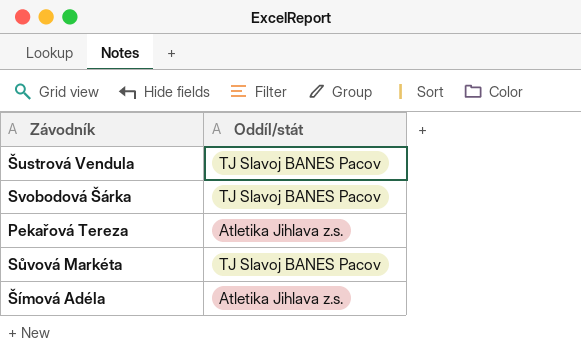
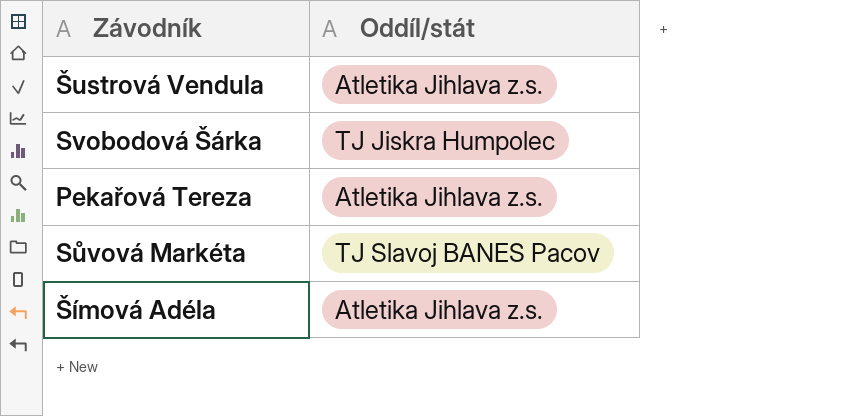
Šustrová Vendula | Oddíl/stát: TJ Slavoj BANES Pacov -> Atletika Jihlava z.s.
Svobodová Šárka | Oddíl/stát: TJ Slavoj BANES Pacov -> TJ Jiskra Humpolec

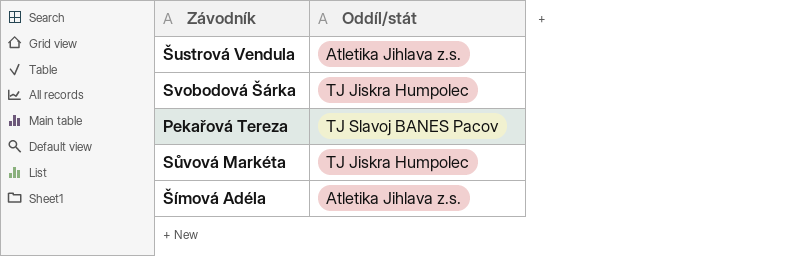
Pekařová Tereza | Oddíl/stát: Atletika Jihlava z.s. -> TJ Slavoj BANES Pacov
Sůvová Markéta | Oddíl/stát: TJ Slavoj BANES Pacov -> TJ Jiskra Humpolec

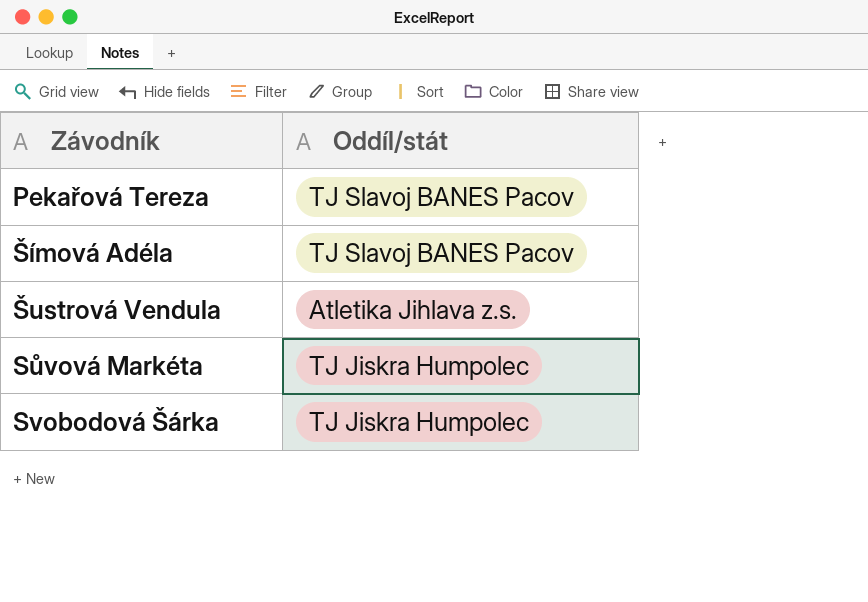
row order: none -> Závodník ascending
Šímová Adéla | Oddíl/stát: Atletika Jihlava z.s. -> TJ Slavoj BANES Pacov

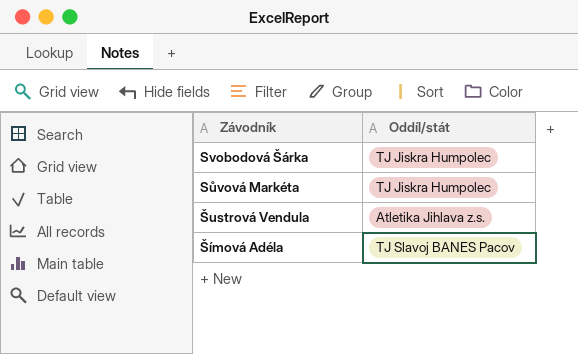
row order: Závodník ascending -> Závodník descending
row Pekařová Tereza: TJ Slavoj BANES Pacov -> none

